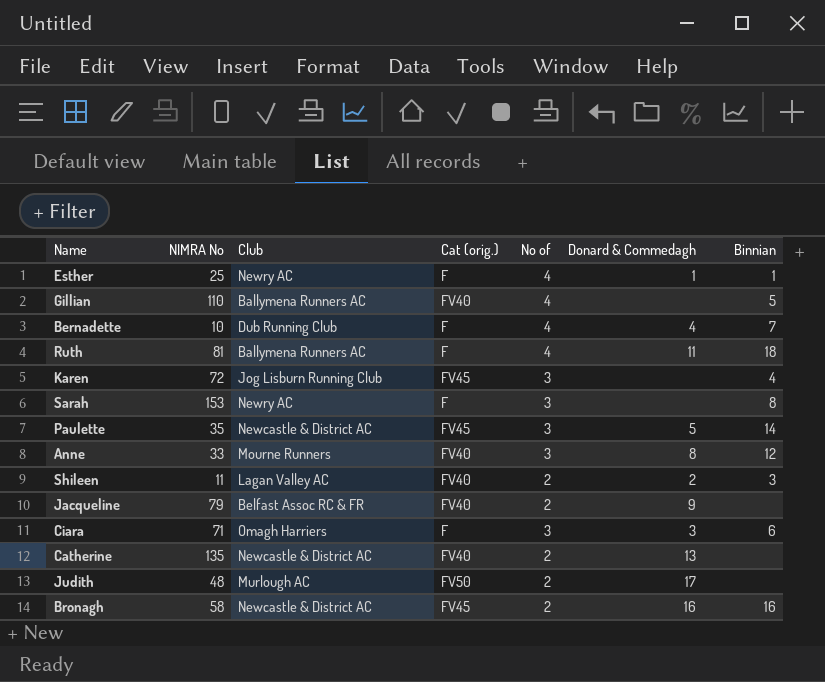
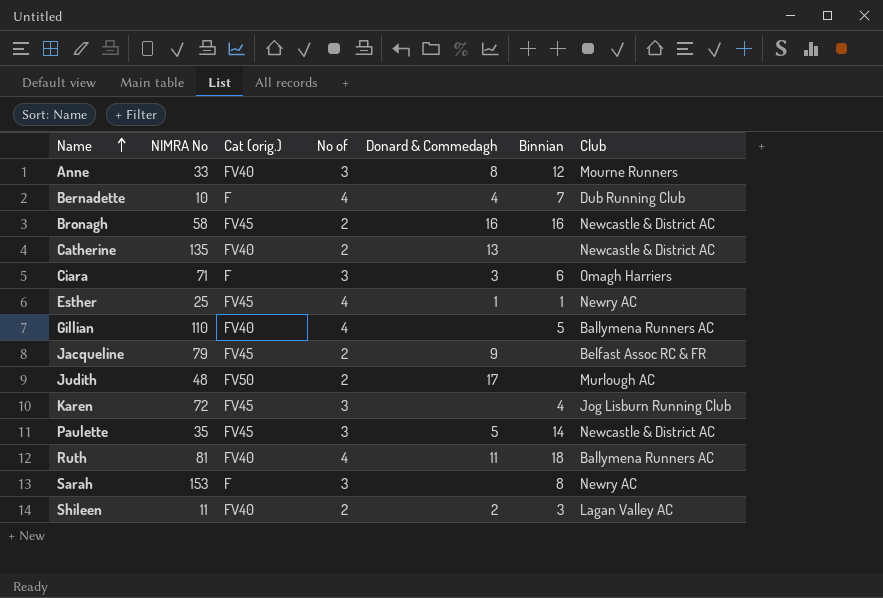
row order: none -> Name ascending
column Club | position: 3 -> 7
Esther | Cat (orig.): F -> FV45
Jacqueline | Cat (orig.): FV40 -> FV45
Ruth | Cat (orig.): F -> FV40

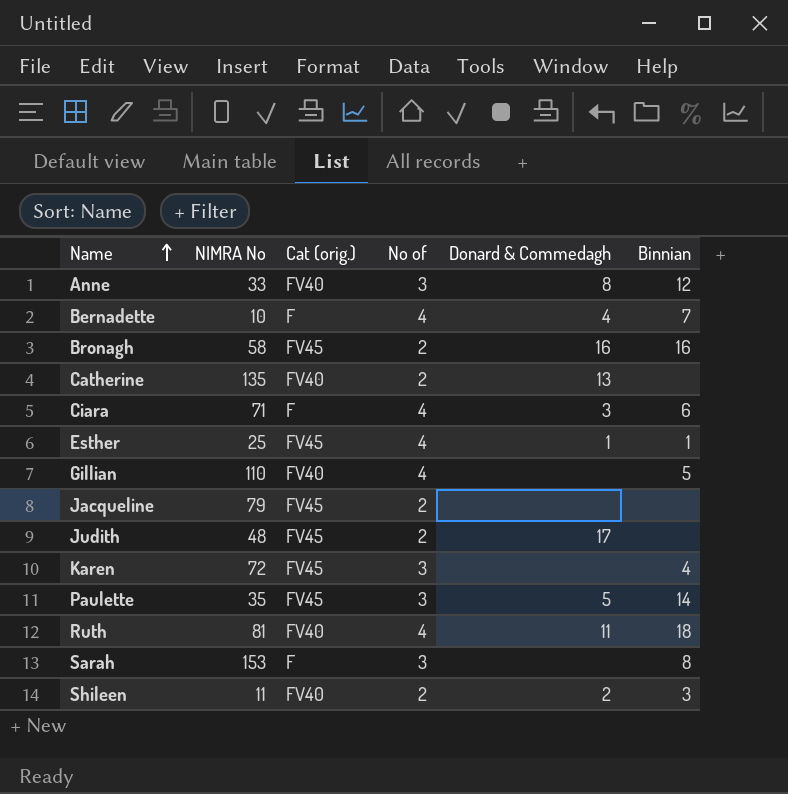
column Club | position: 7 -> none
Ciara | No of: 3 -> 4
Jacqueline | Donard & Commedagh: 9 -> none
Judith | Cat (orig.): FV50 -> FV45

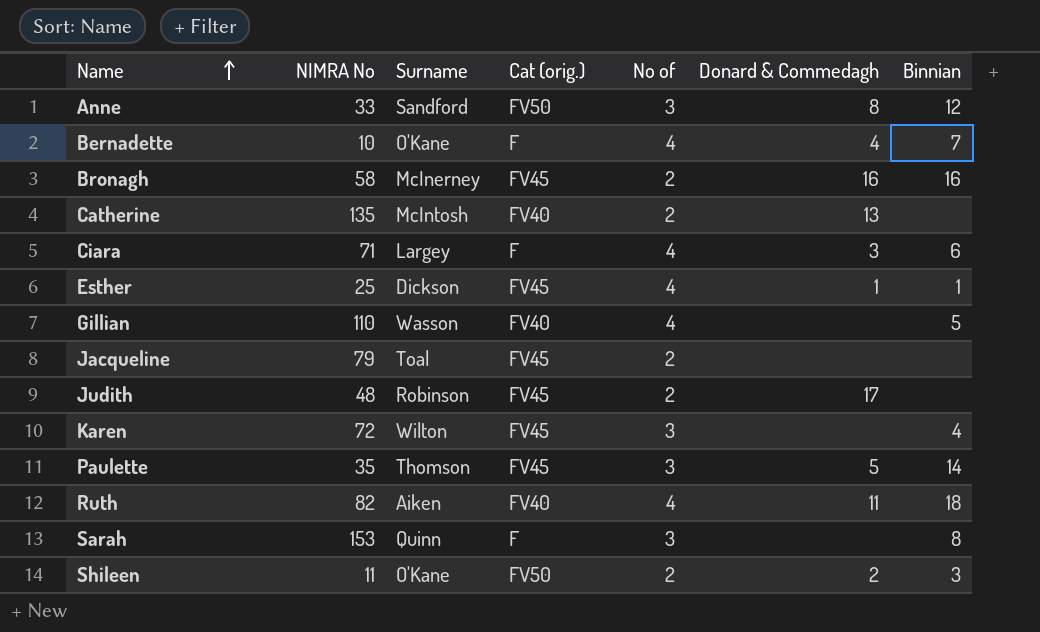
column Surname | position: none -> 3
Anne | Cat (orig.): FV40 -> FV50
Ruth | NIMRA No: 81 -> 82
Shileen | Cat (orig.): FV40 -> FV50

